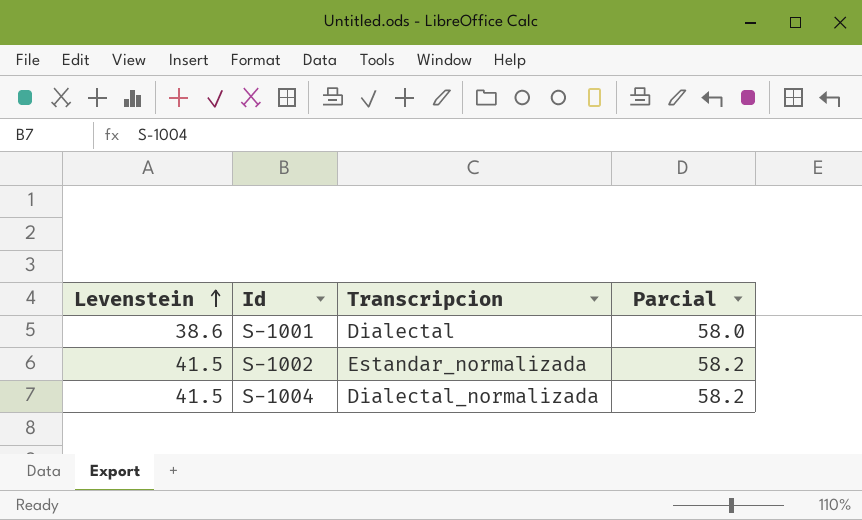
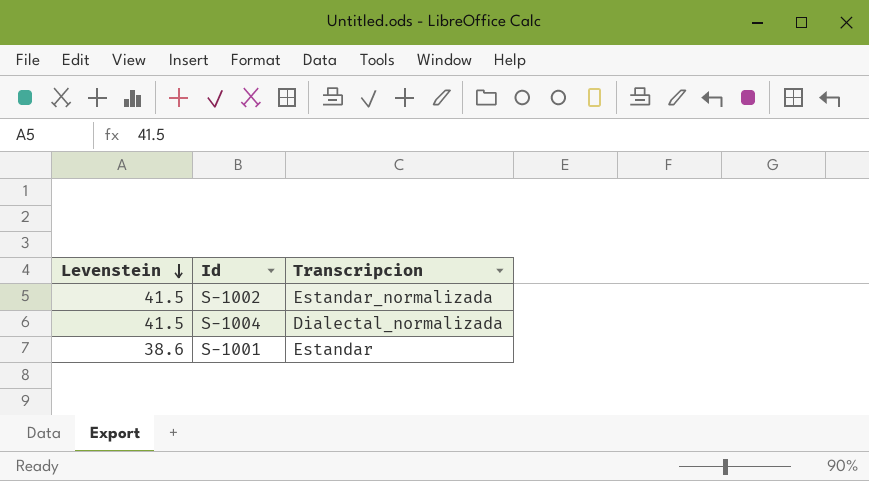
row order: Levenstein ascending -> Levenstein descending
column Parcial | position: 4 -> none
S-1001 | Transcripcion: Dialectal -> Estandar

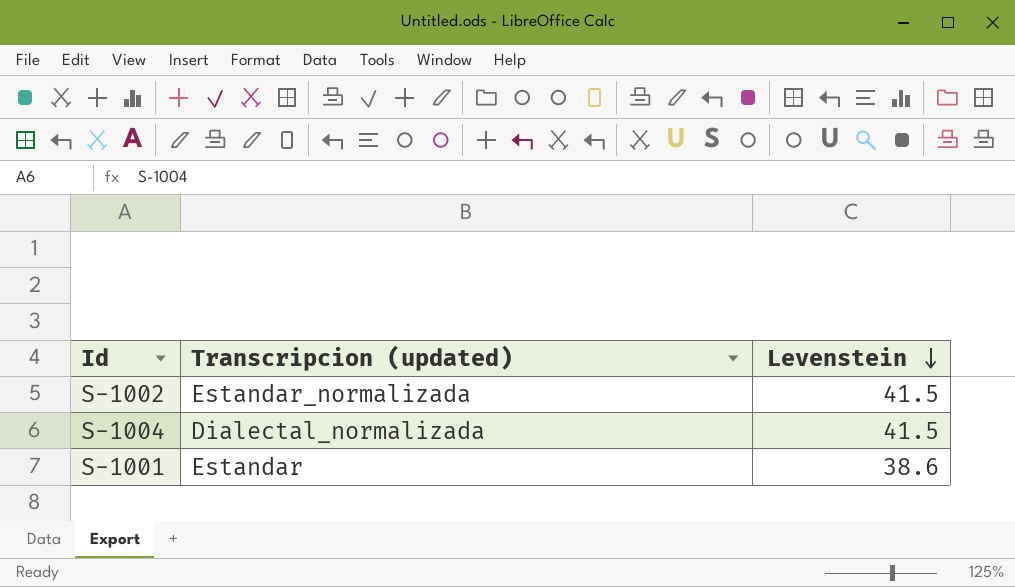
column name: Transcripcion -> Transcripcion (updated)
column Levenstein | position: 1 -> 3

